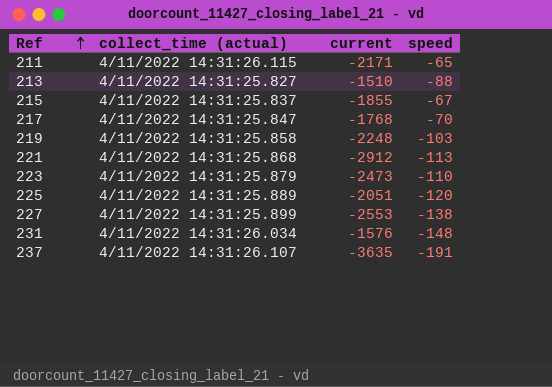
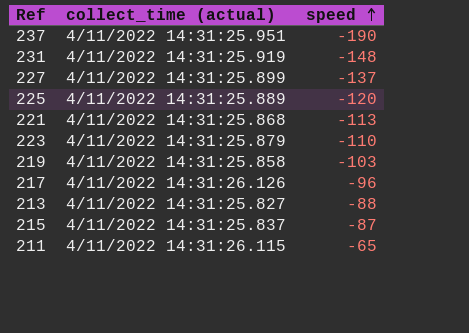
row order: Ref ascending -> speed ascending
column current | position: 3 -> none
237 | collect_time (actual): 4/11/2022 14:31:26.107 -> 4/11/2022 14:31:25.951
237 | speed: -191 -> -190
231 | collect_time (actual): 4/11/2022 14:31:26.034 -> 4/11/2022 14:31:25.919
227 | speed: -138 -> -137
217 | collect_time (actual): 4/11/2022 14:31:25.847 -> 4/11/2022 14:31:26.126
217 | speed: -70 -> -96
215 | speed: -67 -> -87

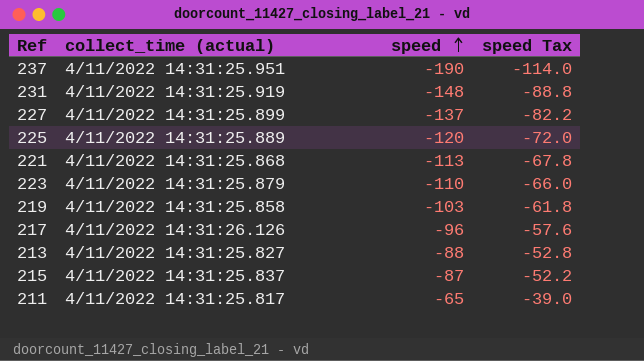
column speed Tax | formula: none -> [speed] * 0.6
211 | collect_time (actual): 4/11/2022 14:31:26.115 -> 4/11/2022 14:31:25.817

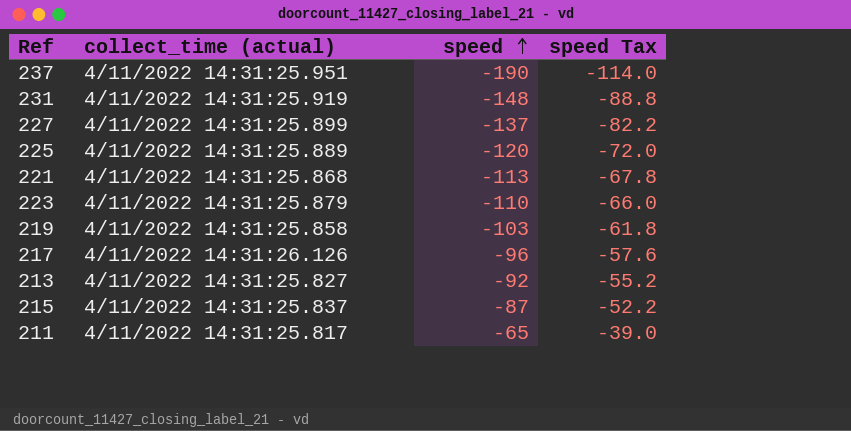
213 | speed: -88 -> -92
213 | speed Tax: -52.8 -> -55.2

